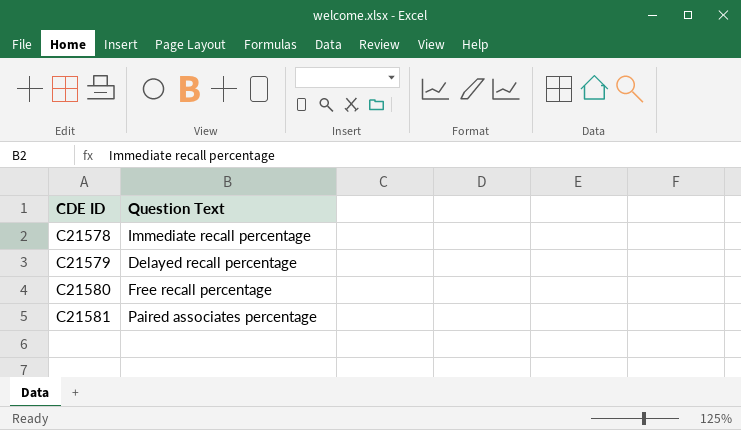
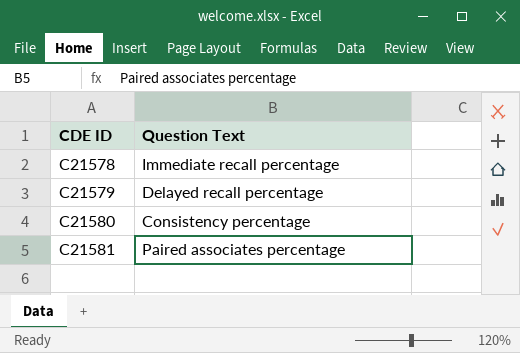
C21580 | Question Text: Free recall percentage -> Consistency percentage

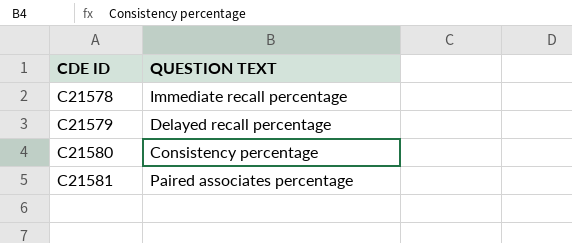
column name: Question Text -> QUESTION TEXT

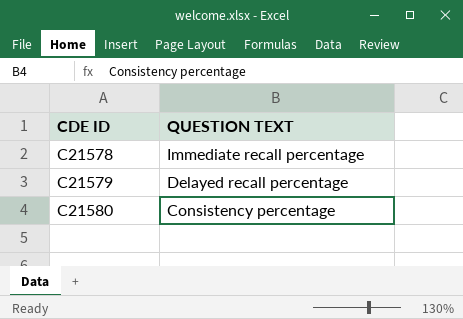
row C21581: Paired associates percentage -> none

